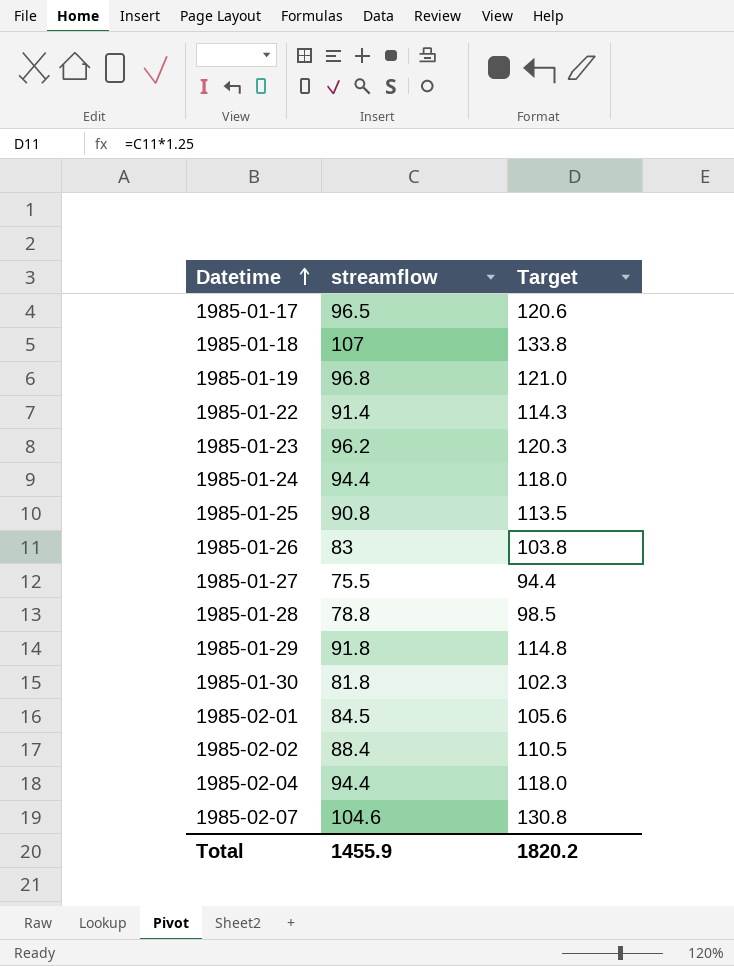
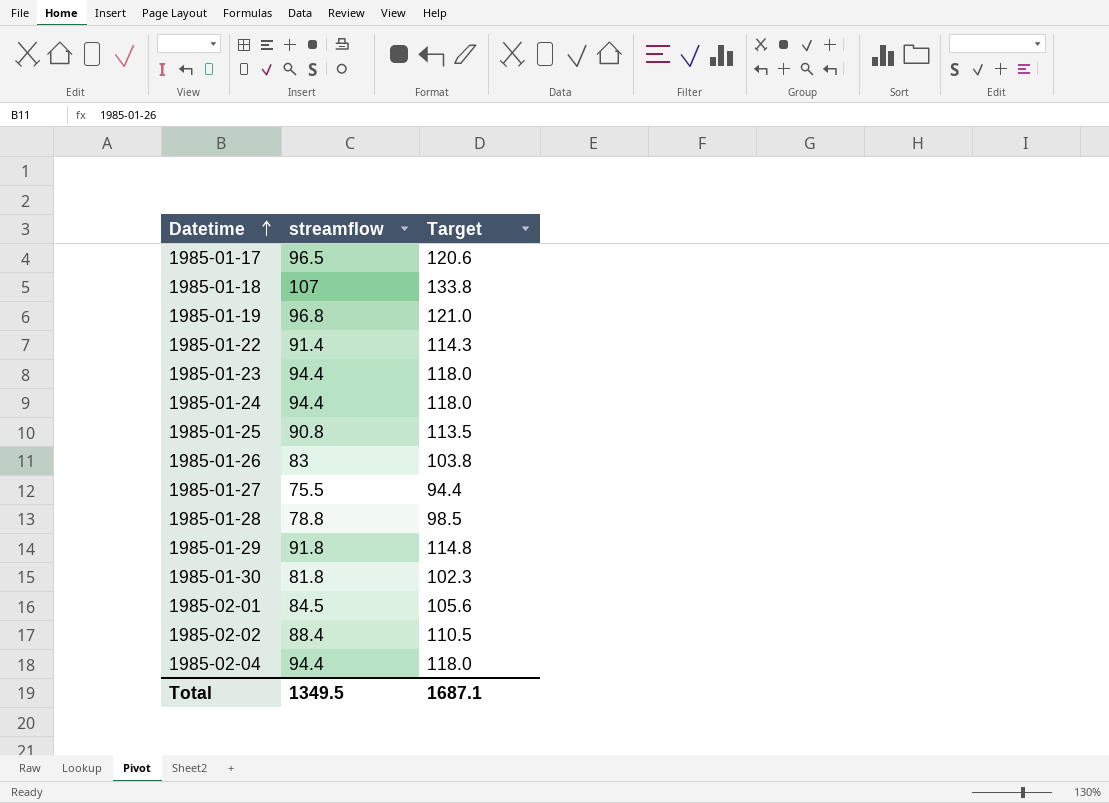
row 1985-02-07: 104.6 | 130.8 -> none
1985-01-23 | streamflow: 96.2 -> 94.4
1985-01-23 | Target: 120.3 -> 118.0
Total | streamflow: 1455.9 -> 1349.5
Total | Target: 1820.2 -> 1687.1

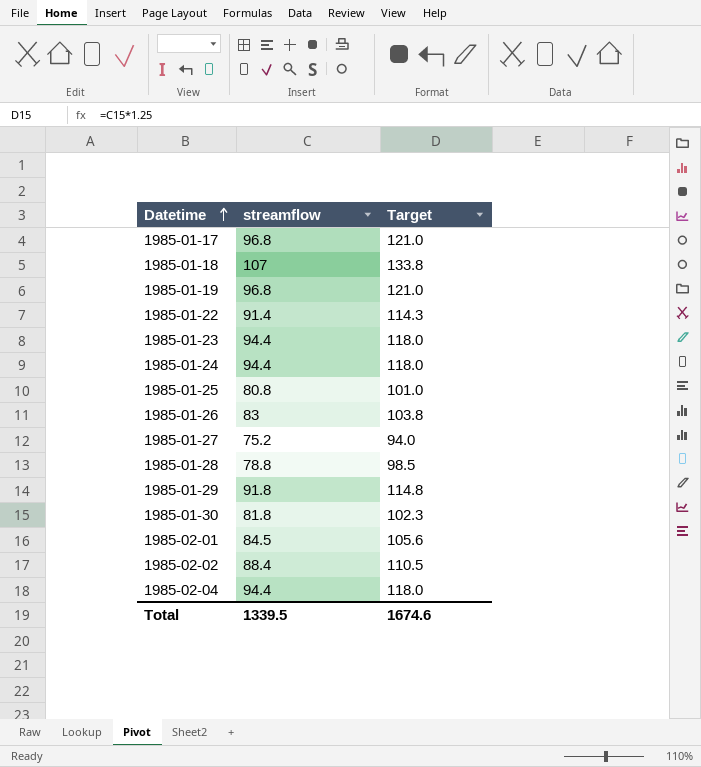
1985-01-17 | streamflow: 96.5 -> 96.8
1985-01-17 | Target: 120.6 -> 121.0
1985-01-25 | streamflow: 90.8 -> 80.8
1985-01-25 | Target: 113.5 -> 101.0
1985-01-27 | streamflow: 75.5 -> 75.2
1985-01-27 | Target: 94.4 -> 94.0
Total | streamflow: 1349.5 -> 1339.5
Total | Target: 1687.1 -> 1674.6

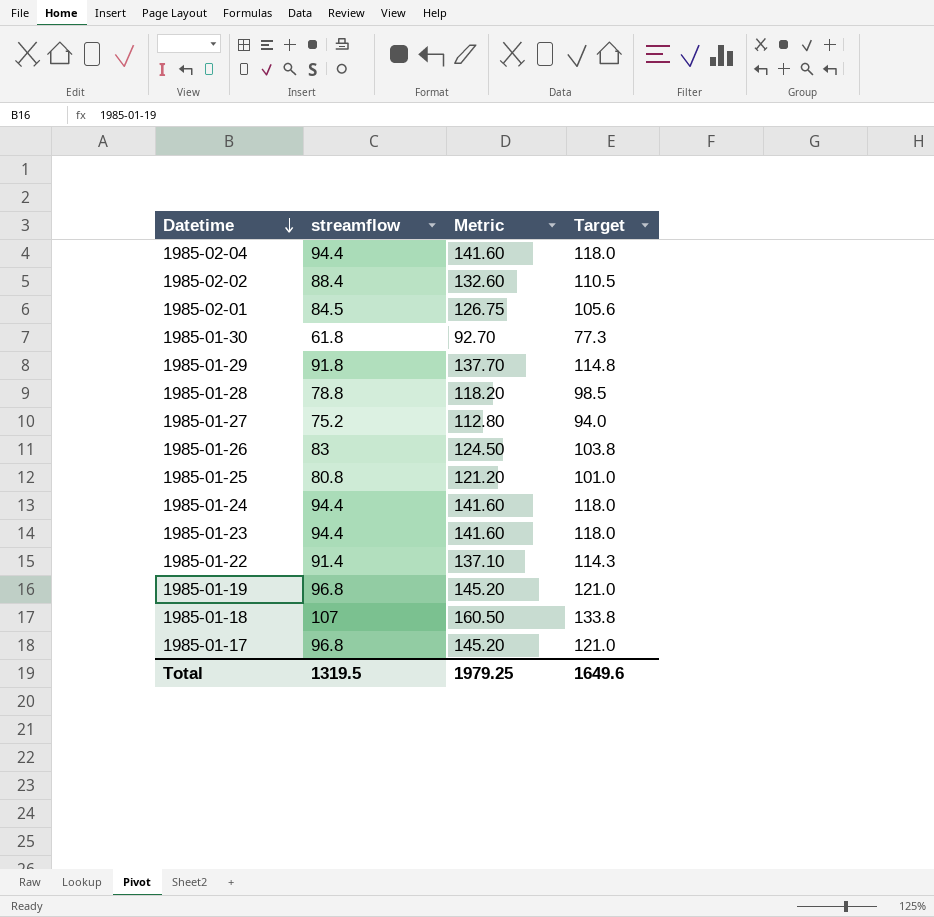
row order: Datetime ascending -> Datetime descending
column Metric | formula: none -> [streamflow] * 1.5
1985-01-30 | streamflow: 81.8 -> 61.8
1985-01-30 | Target: 102.3 -> 77.3
Total | streamflow: 1339.5 -> 1319.5
Total | Target: 1674.6 -> 1649.6

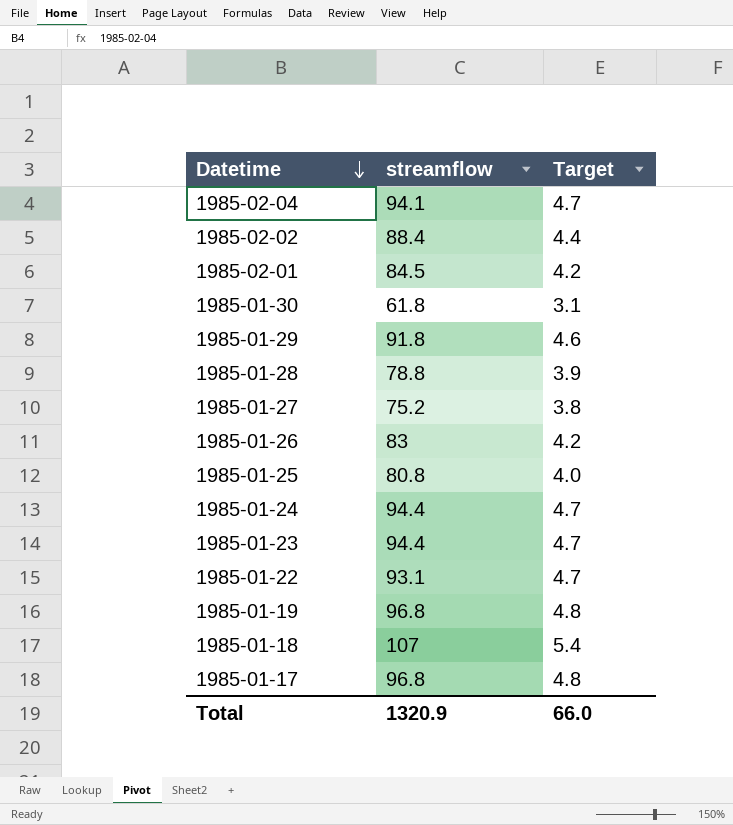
column Metric | formula: [streamflow] * 1.5 -> none
column Target | formula: [streamflow] * 1.25 -> [streamflow] * 0.05
1985-02-04 | streamflow: 94.4 -> 94.1
1985-01-22 | streamflow: 91.4 -> 93.1
Total | streamflow: 1319.5 -> 1320.9
Total | Target: 1649.6 -> 66.0

